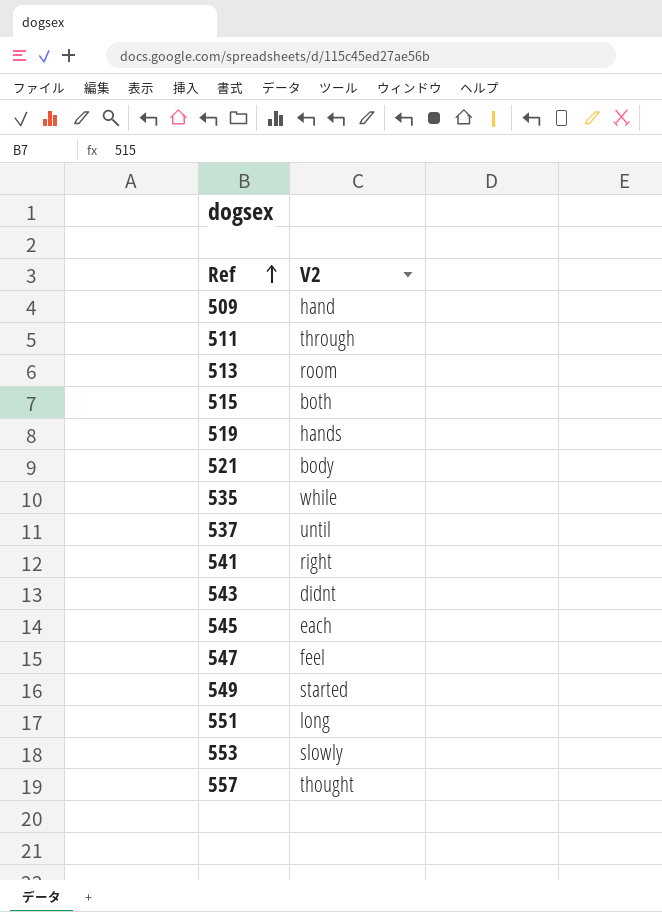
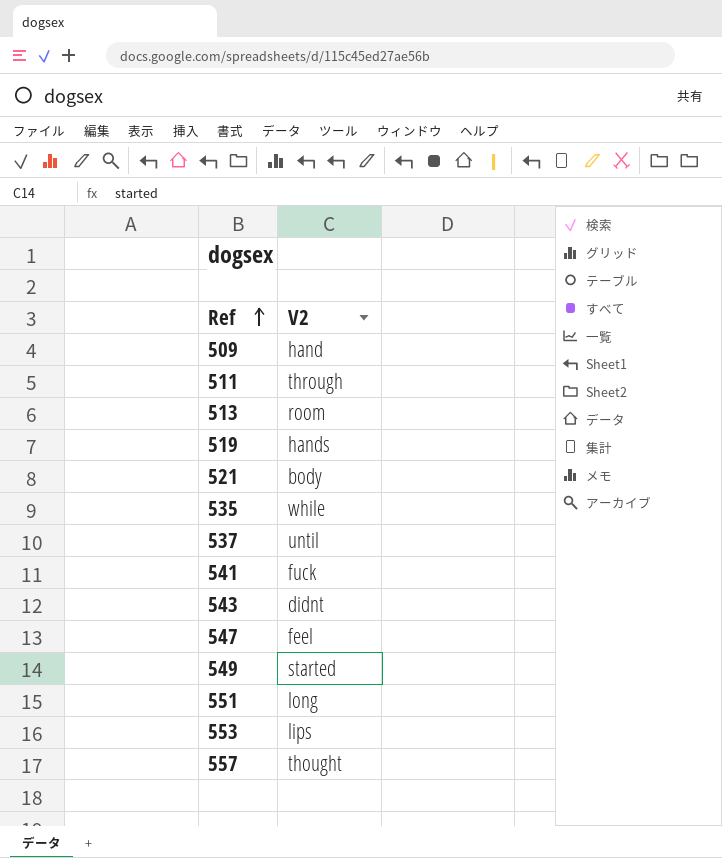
row 515: both -> none
row 545: each -> none
541 | V2: right -> fuck
553 | V2: slowly -> lips

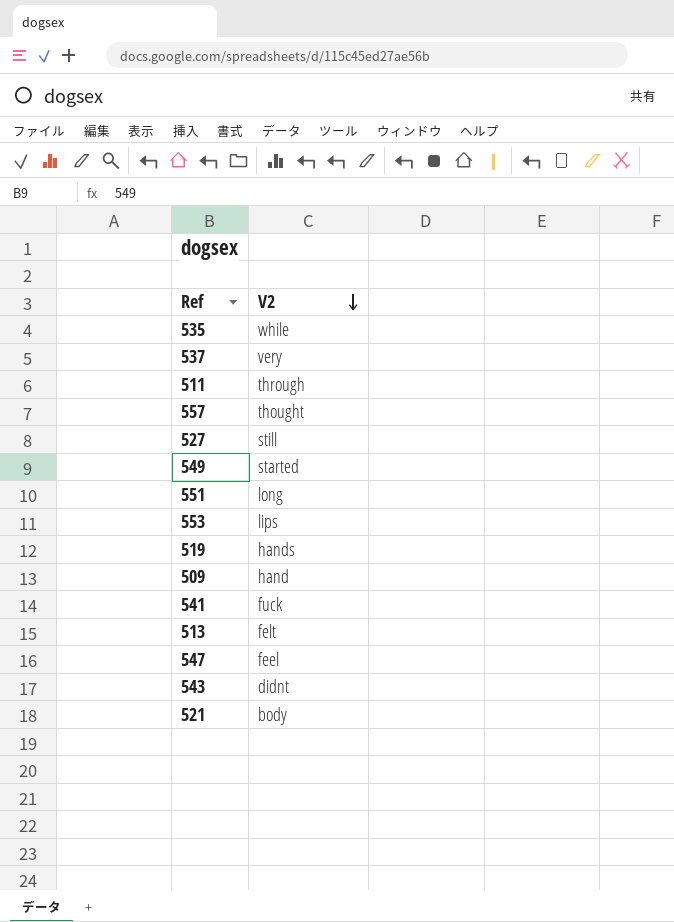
row order: Ref ascending -> V2 descending
537 | V2: until -> very
row 527: none -> still
513 | V2: room -> felt

